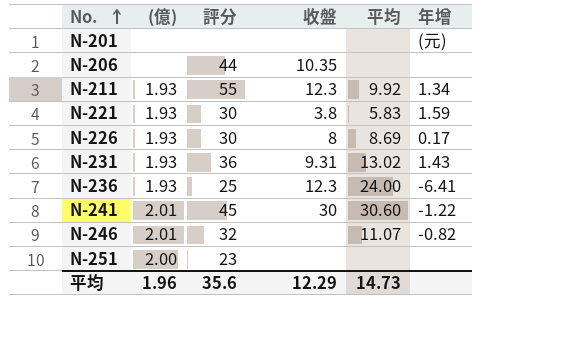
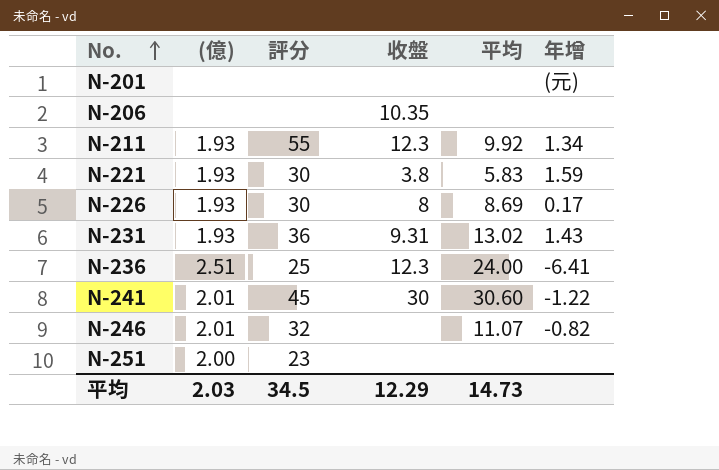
N-206 | 評分: 44 -> none
N-236 | (億): 1.93 -> 2.51
平均 | (億): 1.96 -> 2.03
平均 | 評分: 35.6 -> 34.5

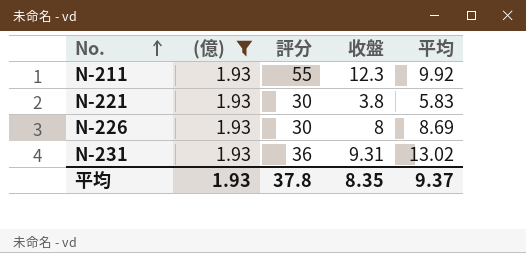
filter: none -> (億) = 1.93
column 年增 | position: 6 -> none
平均 | (億): 2.03 -> 1.93
平均 | 評分: 34.5 -> 37.8
平均 | 收盤: 12.29 -> 8.35
平均 | 平均: 14.73 -> 9.37

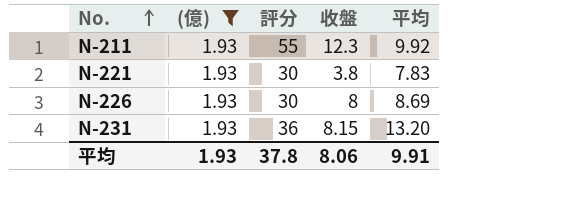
N-221 | 平均: 5.83 -> 7.83
N-231 | 收盤: 9.31 -> 8.15
N-231 | 平均: 13.02 -> 13.20
平均 | 收盤: 8.35 -> 8.06
平均 | 平均: 9.37 -> 9.91

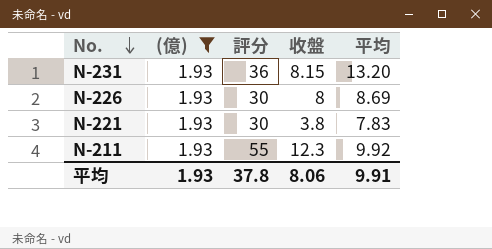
row order: No. ascending -> No. descending

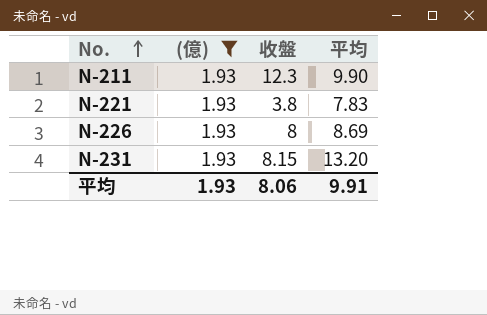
row order: No. descending -> No. ascending
column 評分 | position: 3 -> none
N-211 | 平均: 9.92 -> 9.90

